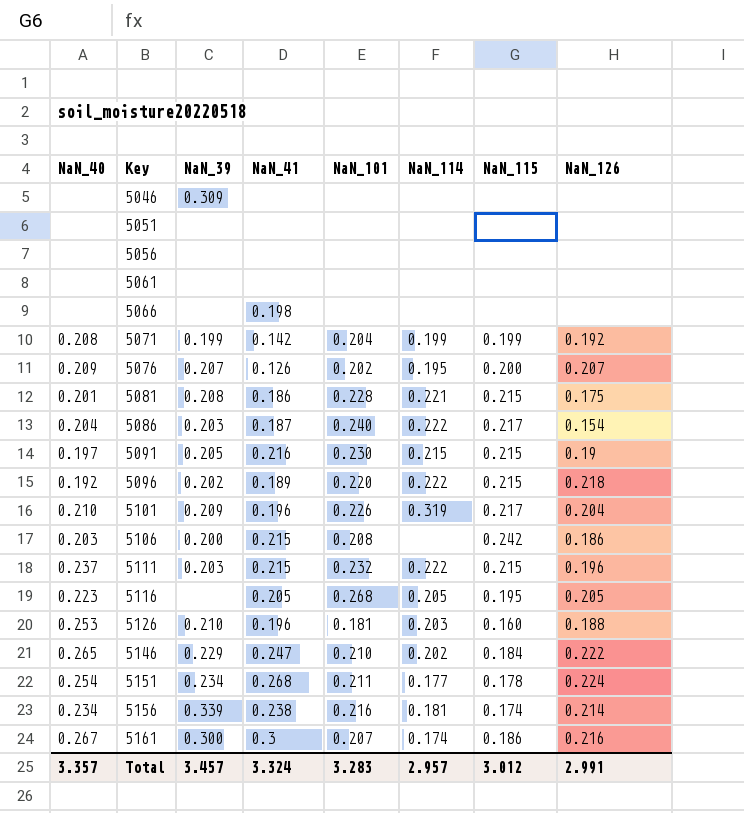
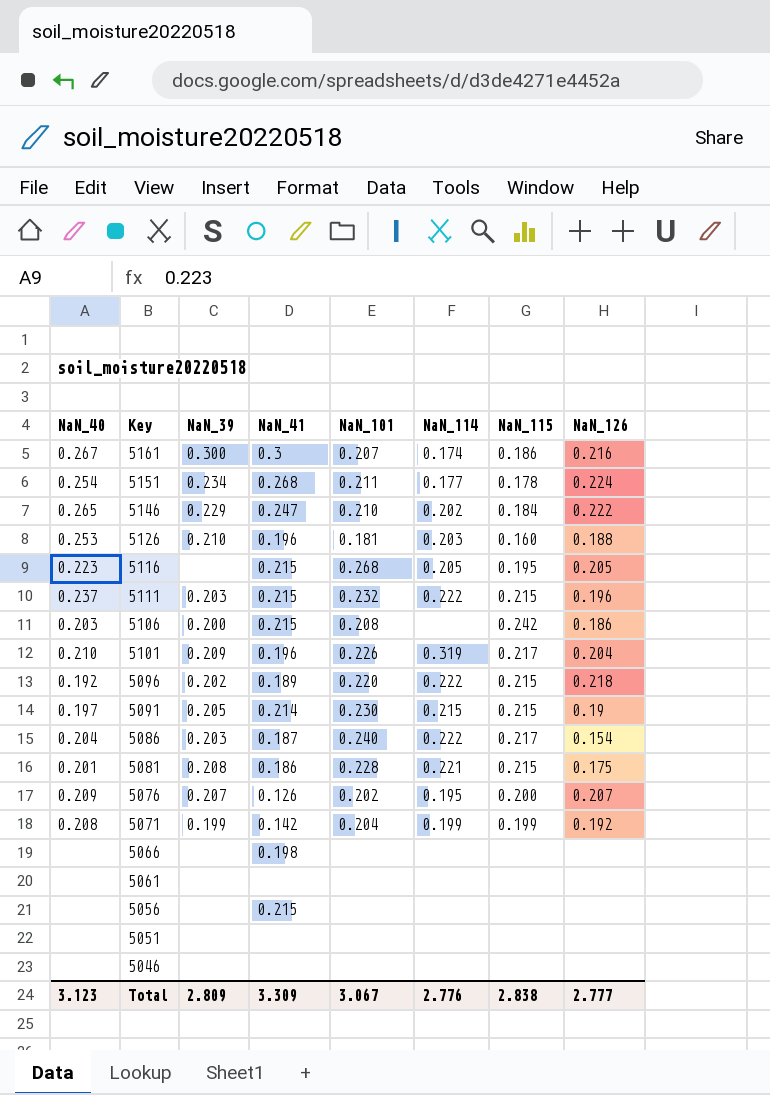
row order: Key ascending -> Key descending
row 5156: 0.234 | 0.339 | 0.238 | 0.216 | 0.181 | 0.174 | 0.214 -> none
5116 | NaN_41: 0.205 -> 0.215
5091 | NaN_41: 0.216 -> 0.214
5056 | NaN_41: none -> 0.215
5046 | NaN_39: 0.309 -> none
Total | NaN_40: 3.357 -> 3.123
Total | NaN_39: 3.457 -> 2.809
Total | NaN_41: 3.324 -> 3.309
Total | NaN_101: 3.283 -> 3.067
Total | NaN_114: 2.957 -> 2.776
Total | NaN_115: 3.012 -> 2.838
Total | NaN_126: 2.991 -> 2.777

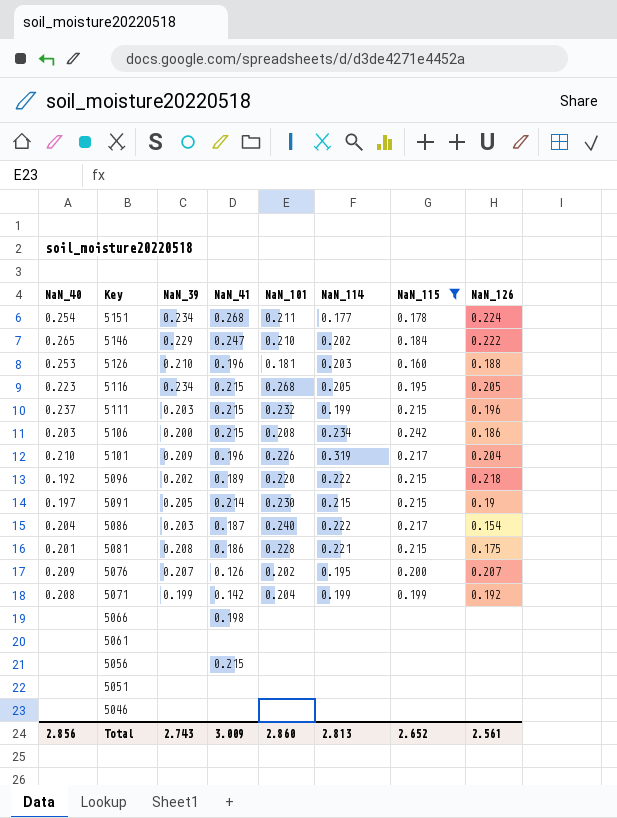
filter: none -> NaN_115 != 0.186
5116 | NaN_39: none -> 0.234
5111 | NaN_114: 0.222 -> 0.199
5106 | NaN_114: none -> 0.234
Total | NaN_40: 3.123 -> 2.856
Total | NaN_39: 2.809 -> 2.743
Total | NaN_41: 3.309 -> 3.009
Total | NaN_101: 3.067 -> 2.860
Total | NaN_114: 2.776 -> 2.813
Total | NaN_115: 2.838 -> 2.652
Total | NaN_126: 2.777 -> 2.561

